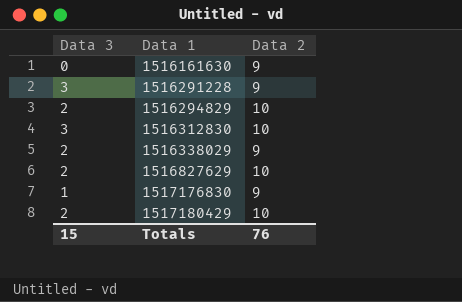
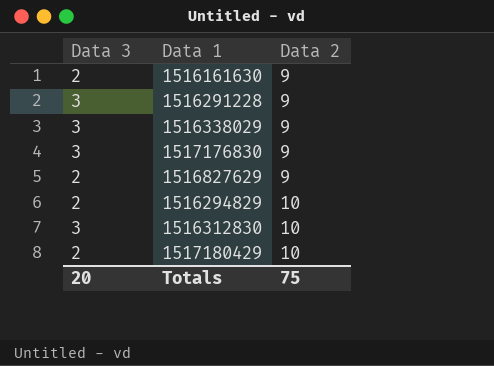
row order: Data 1 ascending -> Data 2 ascending
1516161630 | Data 3: 0 -> 2
1516338029 | Data 3: 2 -> 3
1517176830 | Data 3: 1 -> 3
1516827629 | Data 2: 10 -> 9
Totals | Data 3: 15 -> 20
Totals | Data 2: 76 -> 75

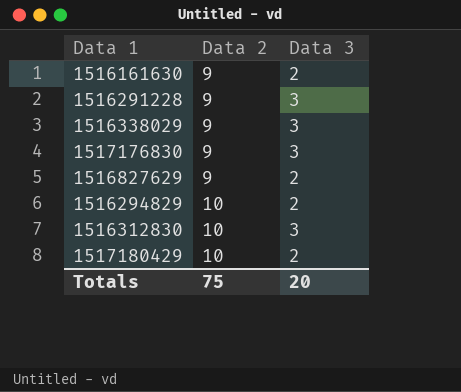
column Data 3 | position: 1 -> 3

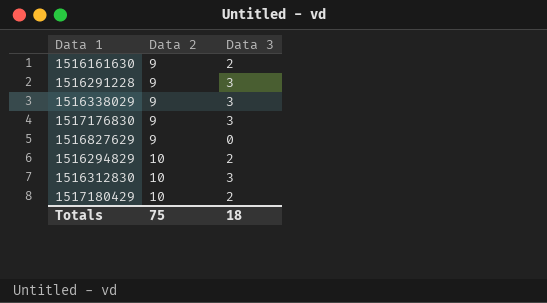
1516827629 | Data 3: 2 -> 0
Totals | Data 3: 20 -> 18

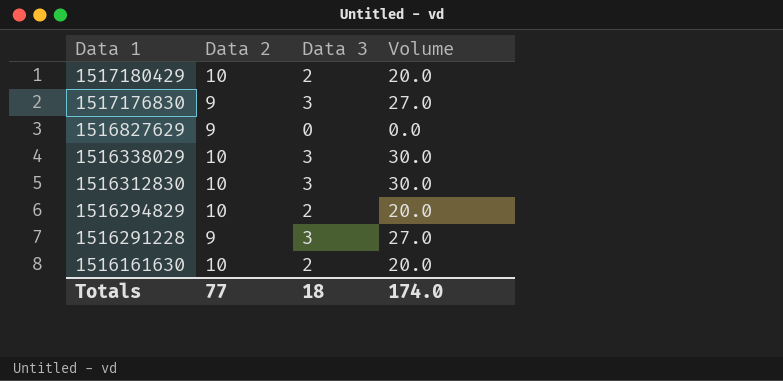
row order: Data 2 ascending -> Data 1 descending
column Volume | formula: none -> [Data 2] * [Data 3]
1516338029 | Data 2: 9 -> 10
1516161630 | Data 2: 9 -> 10
Totals | Data 2: 75 -> 77

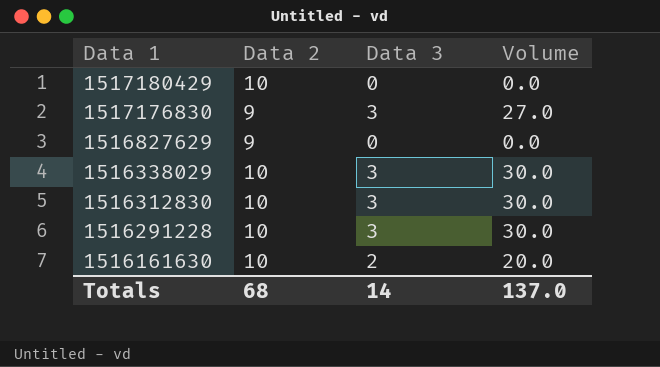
row 1516294829: 10 | 2 | 20.0 -> none
1517180429 | Data 3: 2 -> 0
1517180429 | Volume: 20.0 -> 0.0
1516291228 | Data 2: 9 -> 10
1516291228 | Volume: 27.0 -> 30.0
Totals | Data 2: 77 -> 68
Totals | Data 3: 18 -> 14
Totals | Volume: 174.0 -> 137.0

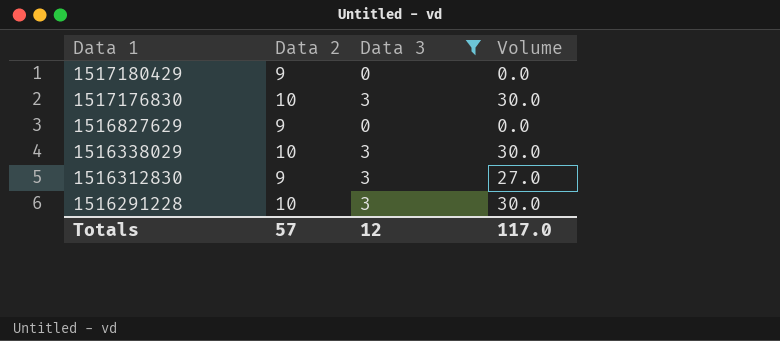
filter: none -> Data 3 != 2
1517180429 | Data 2: 10 -> 9
1517176830 | Data 2: 9 -> 10
1517176830 | Volume: 27.0 -> 30.0
1516312830 | Data 2: 10 -> 9
1516312830 | Volume: 30.0 -> 27.0
Totals | Data 2: 68 -> 57
Totals | Data 3: 14 -> 12
Totals | Volume: 137.0 -> 117.0

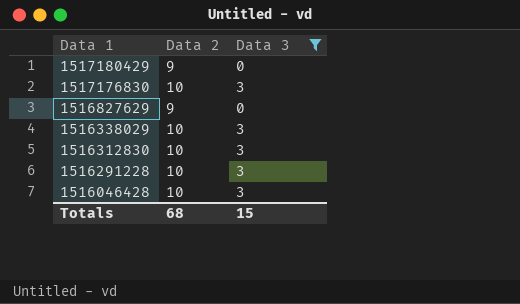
column Volume | formula: [Data 2] * [Data 3] -> none
1516312830 | Data 2: 9 -> 10
row 1516046428: none -> 10 | 3
Totals | Data 2: 57 -> 68
Totals | Data 3: 12 -> 15

